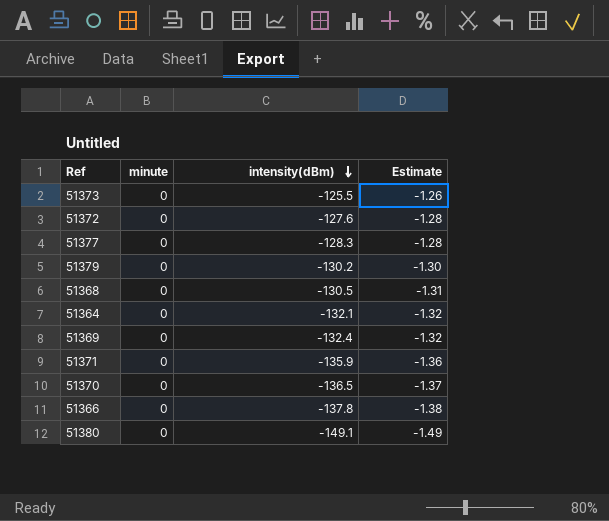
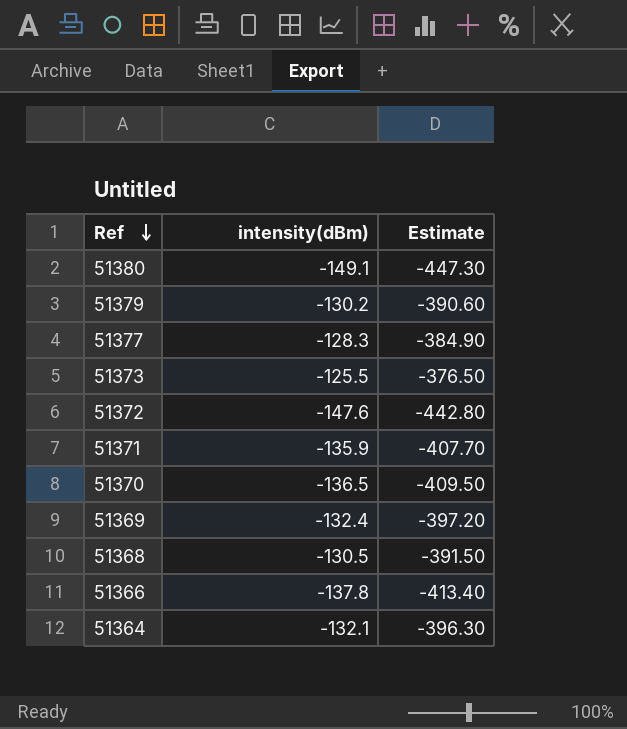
row order: intensity(dBm) descending -> Ref descending
column minute | position: 2 -> none
column Estimate | formula: [intensity(dBm)] * 0.01 -> [intensity(dBm)] * 3
51372 | intensity(dBm): -127.6 -> -147.6

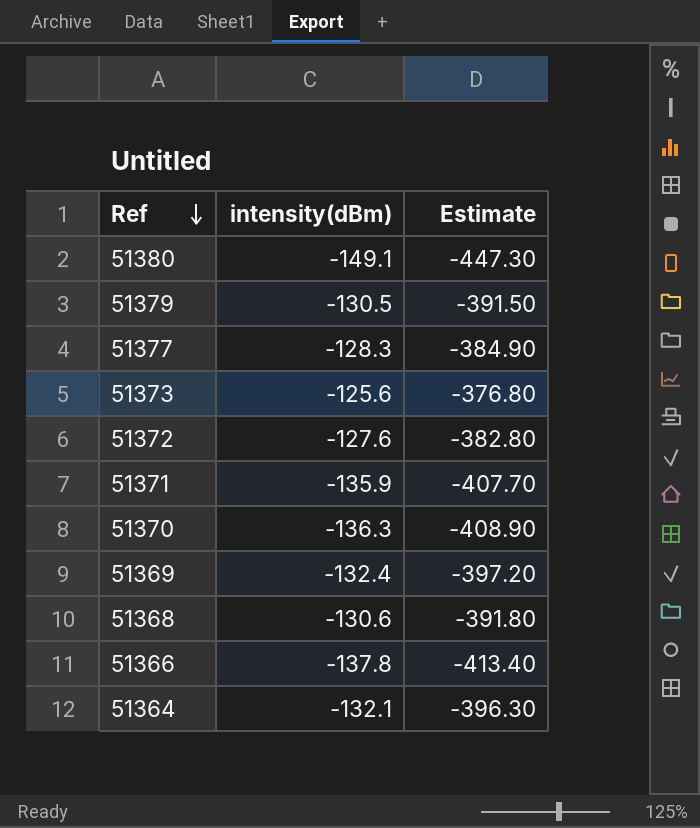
51379 | intensity(dBm): -130.2 -> -130.5
51379 | Estimate: -390.60 -> -391.50
51373 | intensity(dBm): -125.5 -> -125.6
51373 | Estimate: -376.50 -> -376.80
51372 | intensity(dBm): -147.6 -> -127.6
51372 | Estimate: -442.80 -> -382.80
51370 | intensity(dBm): -136.5 -> -136.3
51370 | Estimate: -409.50 -> -408.90
51368 | intensity(dBm): -130.5 -> -130.6
51368 | Estimate: -391.50 -> -391.80

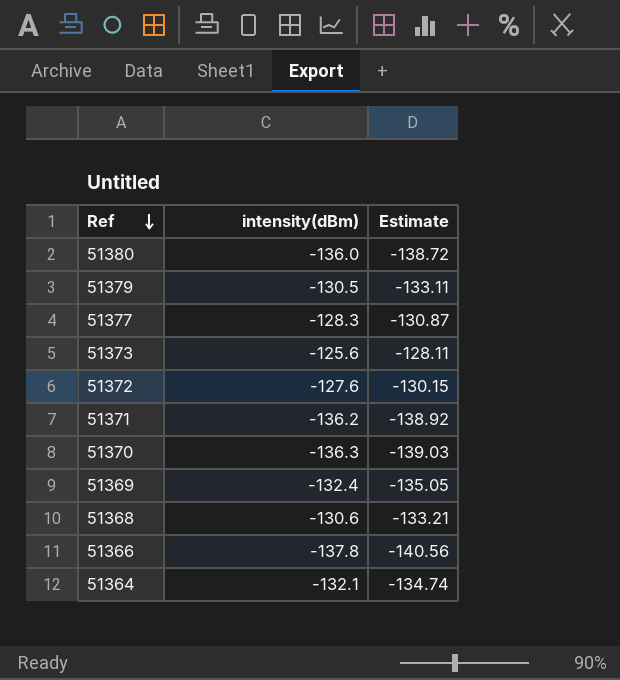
column Estimate | formula: [intensity(dBm)] * 3 -> [intensity(dBm)] * 1.02
51380 | intensity(dBm): -149.1 -> -136.0
51371 | intensity(dBm): -135.9 -> -136.2

